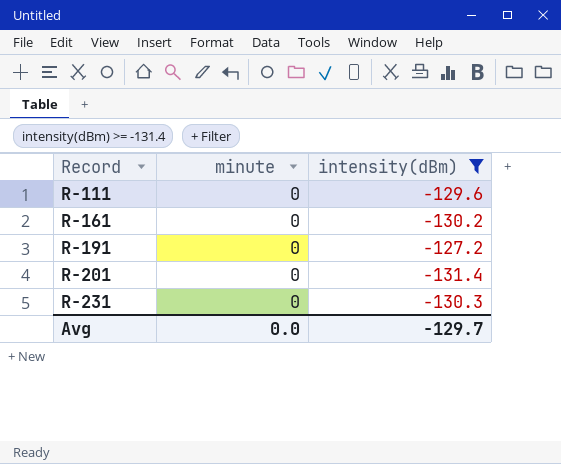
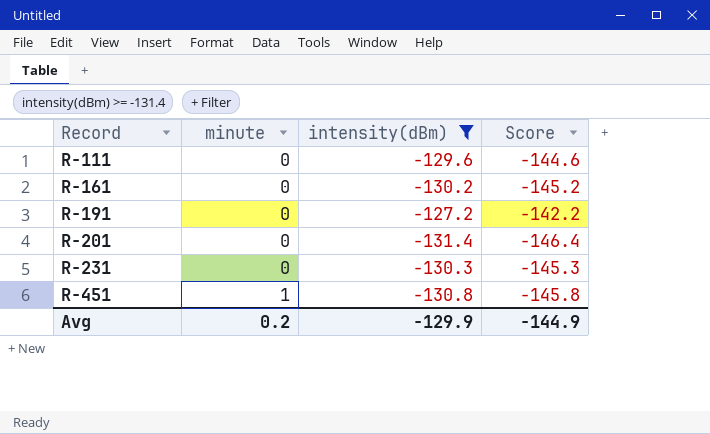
column Score | formula: none -> [intensity(dBm)] - 15
row R-451: none -> 1 | -130.8 | -145.8
Avg | minute: 0.0 -> 0.2
Avg | intensity(dBm): -129.7 -> -129.9

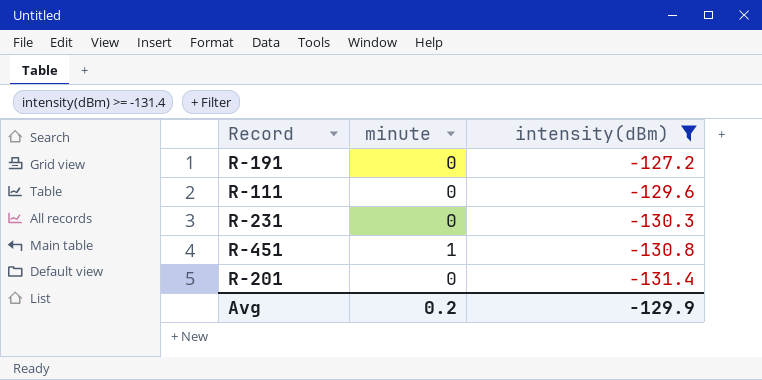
row order: Record ascending -> intensity(dBm) descending
column Score | formula: [intensity(dBm)] - 15 -> none
row R-161: 0 | -130.2 | -145.2 -> none

